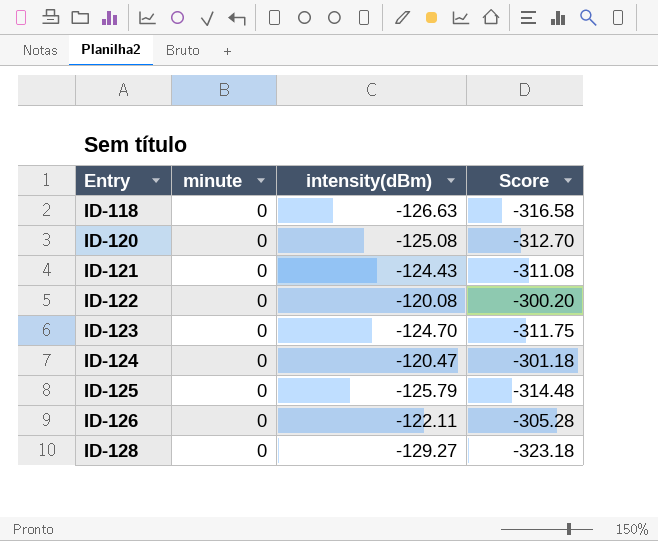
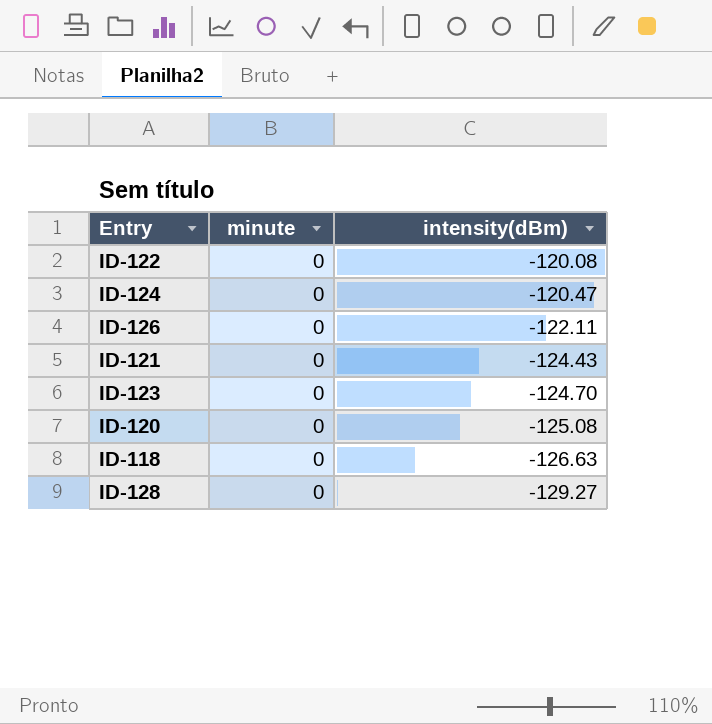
row order: Entry ascending -> intensity(dBm) descending
column Score | formula: [intensity(dBm)] * 2.5 -> none
row ID-125: 0 | -125.79 | -314.48 -> none

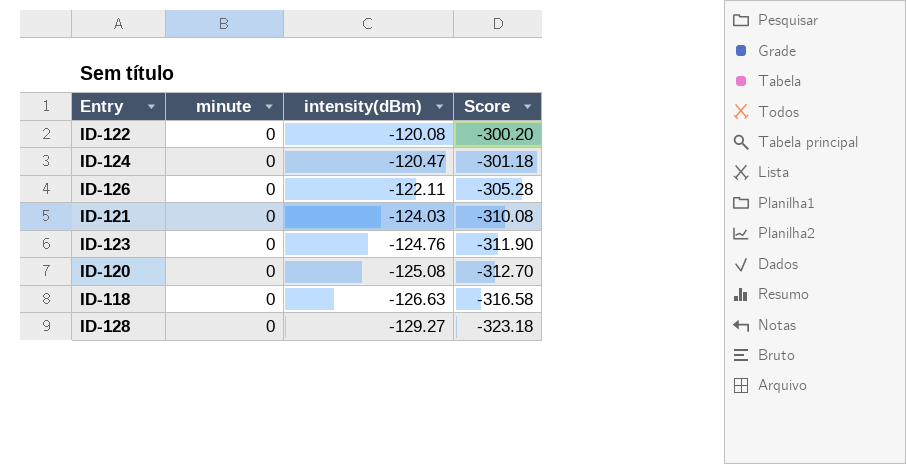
column Score | formula: none -> [intensity(dBm)] * 2.5
ID-121 | intensity(dBm): -124.43 -> -124.03
ID-123 | intensity(dBm): -124.70 -> -124.76

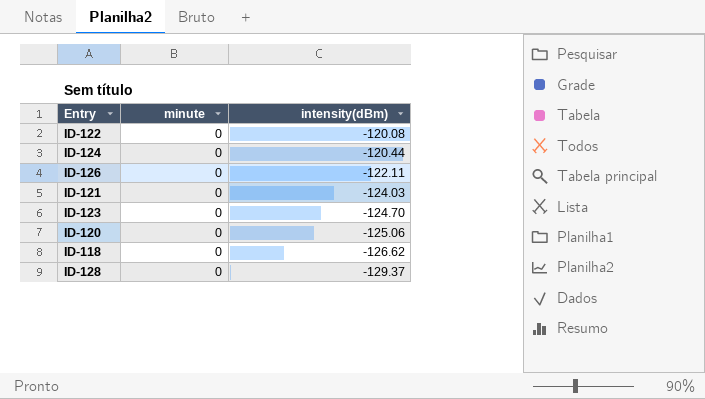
column Score | formula: [intensity(dBm)] * 2.5 -> none
ID-124 | intensity(dBm): -120.47 -> -120.44
ID-123 | intensity(dBm): -124.76 -> -124.70
ID-120 | intensity(dBm): -125.08 -> -125.06
ID-118 | intensity(dBm): -126.63 -> -126.62
ID-128 | intensity(dBm): -129.27 -> -129.37

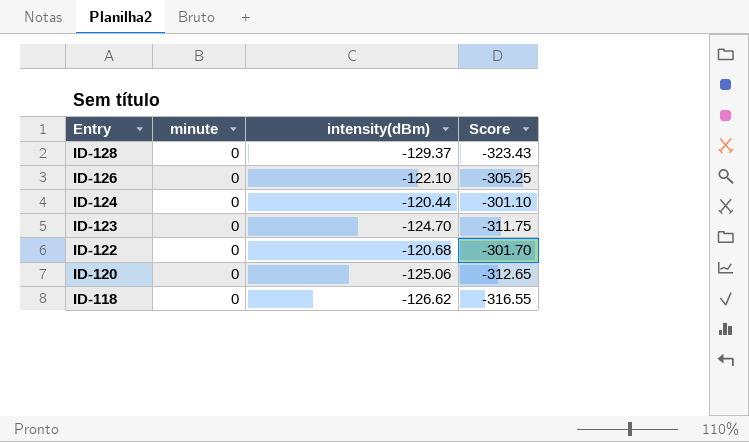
row order: intensity(dBm) descending -> Entry descending
column Score | formula: none -> [intensity(dBm)] * 2.5
row ID-121: 0 | -124.03 -> none
ID-126 | intensity(dBm): -122.11 -> -122.10
ID-122 | intensity(dBm): -120.08 -> -120.68

